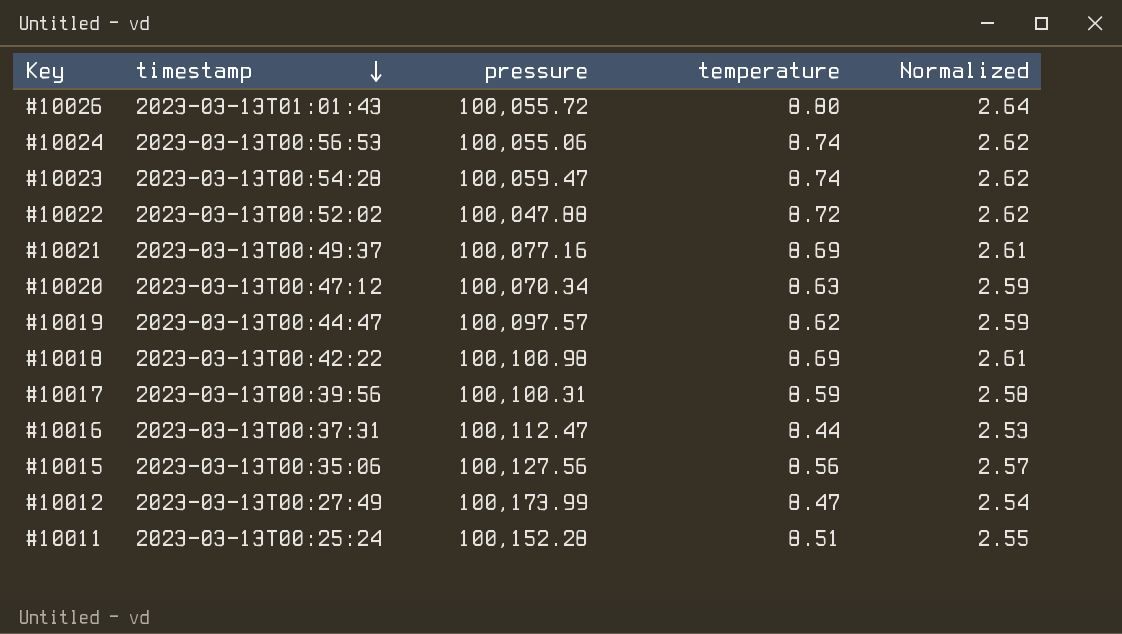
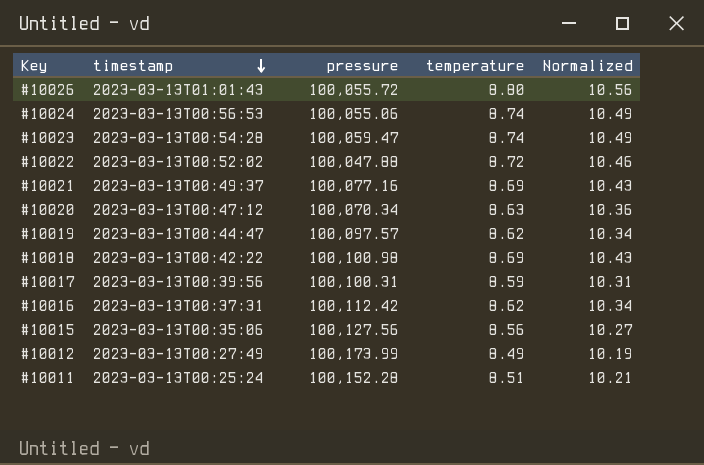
column Normalized | formula: [temperature] * 0.3 -> [temperature] * 1.2
#10016 | pressure: 100,112.47 -> 100,112.42
#10016 | temperature: 8.44 -> 8.62
#10012 | temperature: 8.47 -> 8.49

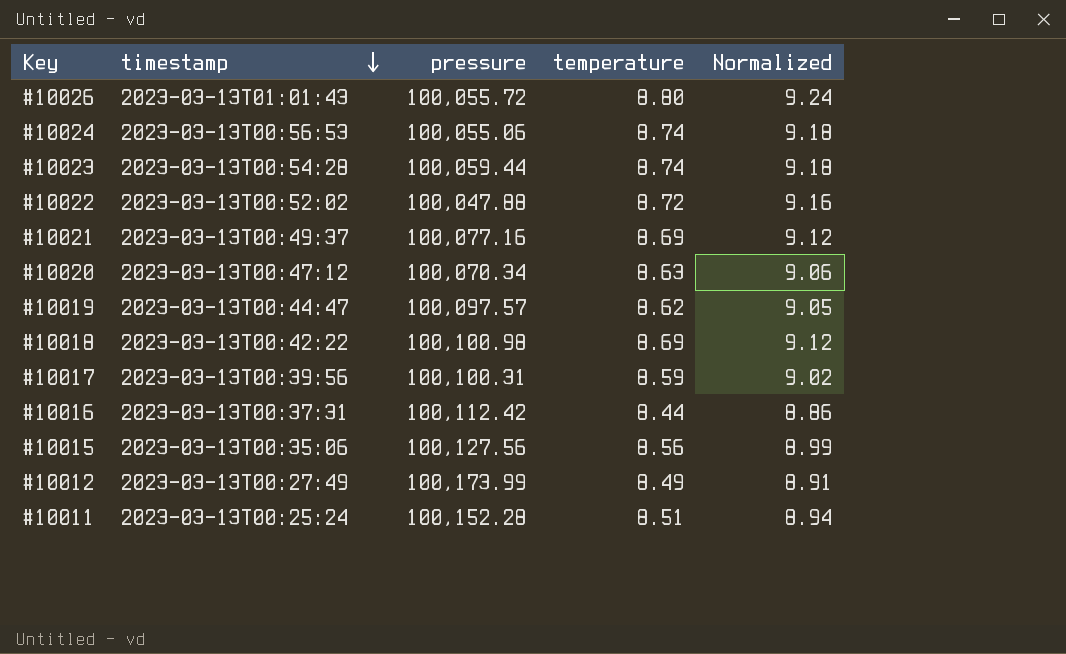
column Normalized | formula: [temperature] * 1.2 -> [temperature] * 1.05
#10023 | pressure: 100,059.47 -> 100,059.44
#10016 | temperature: 8.62 -> 8.44

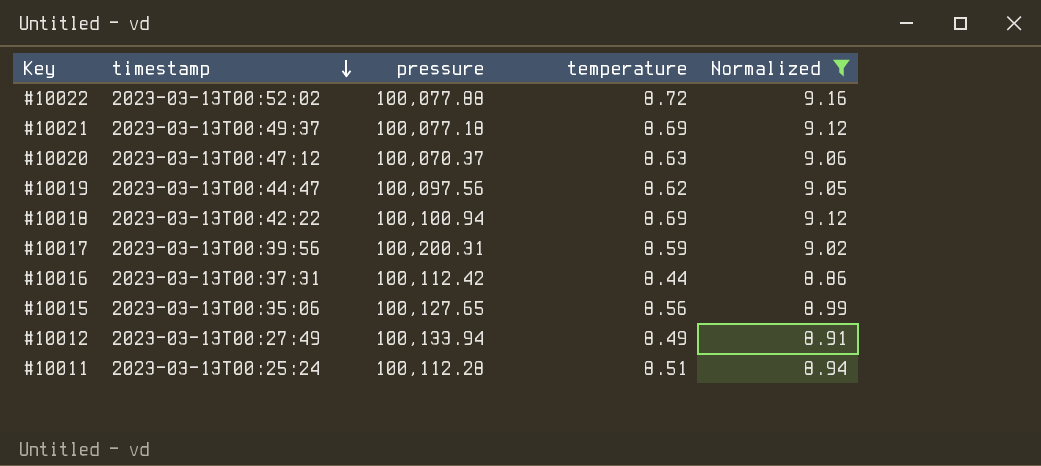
filter: none -> Normalized <= 9.16
#10022 | pressure: 100,047.88 -> 100,077.88
#10021 | pressure: 100,077.16 -> 100,077.18
#10020 | pressure: 100,070.34 -> 100,070.37
#10019 | pressure: 100,097.57 -> 100,097.56
#10018 | pressure: 100,100.98 -> 100,100.94
#10017 | pressure: 100,100.31 -> 100,200.31
#10015 | pressure: 100,127.56 -> 100,127.65
#10012 | pressure: 100,173.99 -> 100,133.94
#10011 | pressure: 100,152.28 -> 100,112.28

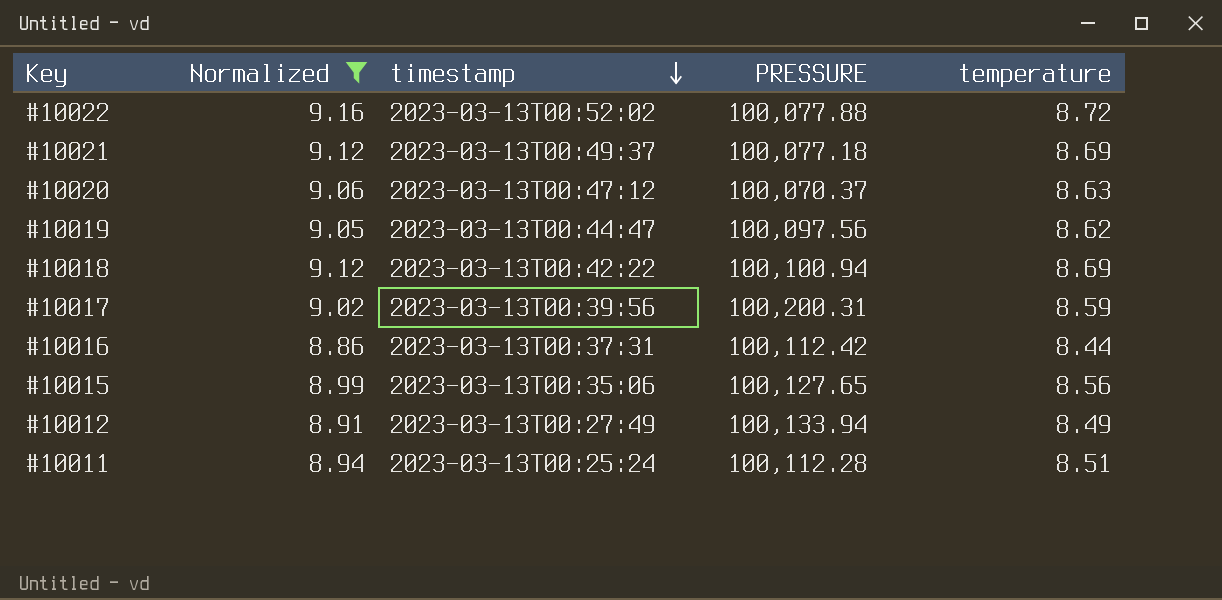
column Normalized | position: 5 -> 2
column name: pressure -> PRESSURE

